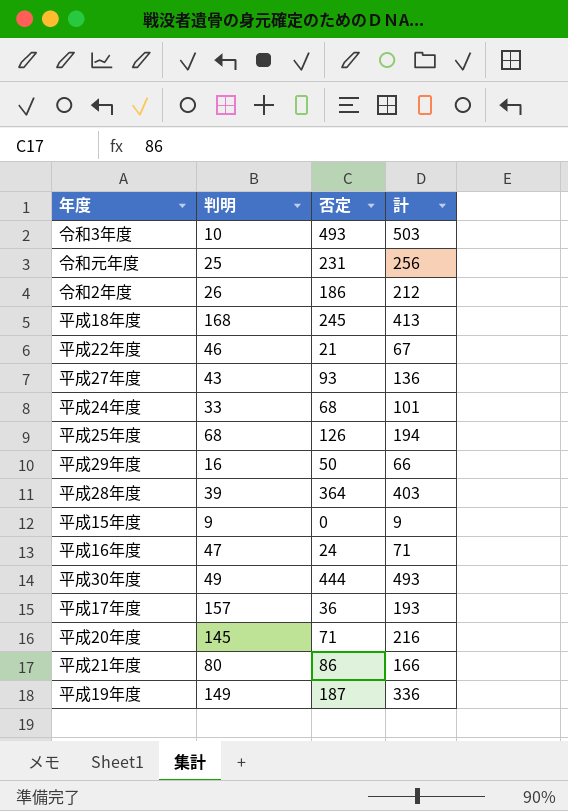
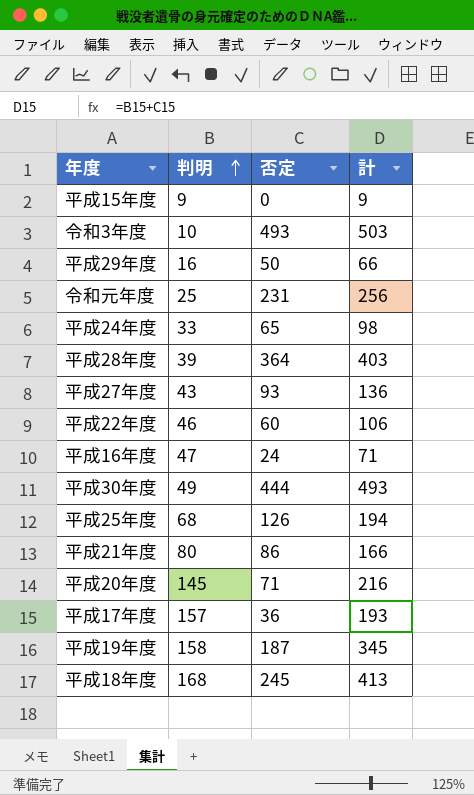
row order: none -> 判明 ascending
row 令和2年度: 26 | 186 | 212 -> none
平成24年度 | 否定: 68 -> 65
平成24年度 | 計: 101 -> 98
平成22年度 | 否定: 21 -> 60
平成22年度 | 計: 67 -> 106
平成19年度 | 判明: 149 -> 158
平成19年度 | 計: 336 -> 345

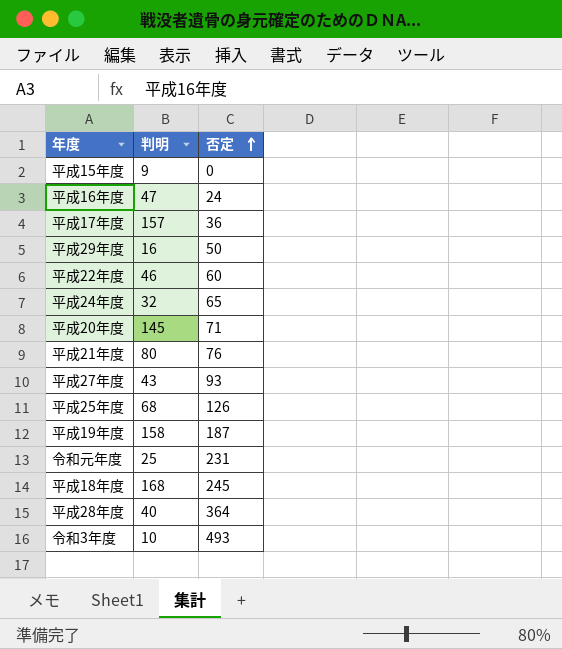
row order: 判明 ascending -> 否定 ascending
column 計 | formula: [判明] + [否定] -> none
row 平成30年度: 49 | 444 | 493 -> none
平成24年度 | 判明: 33 -> 32
平成21年度 | 否定: 86 -> 76
平成28年度 | 判明: 39 -> 40

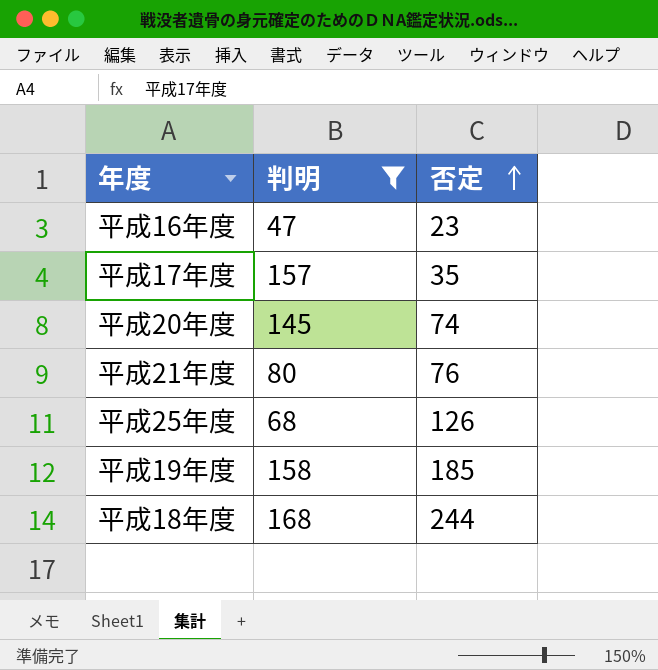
filter: none -> 判明 >= 47
平成16年度 | 否定: 24 -> 23
平成17年度 | 否定: 36 -> 35
平成20年度 | 否定: 71 -> 74
平成19年度 | 否定: 187 -> 185
平成18年度 | 否定: 245 -> 244

